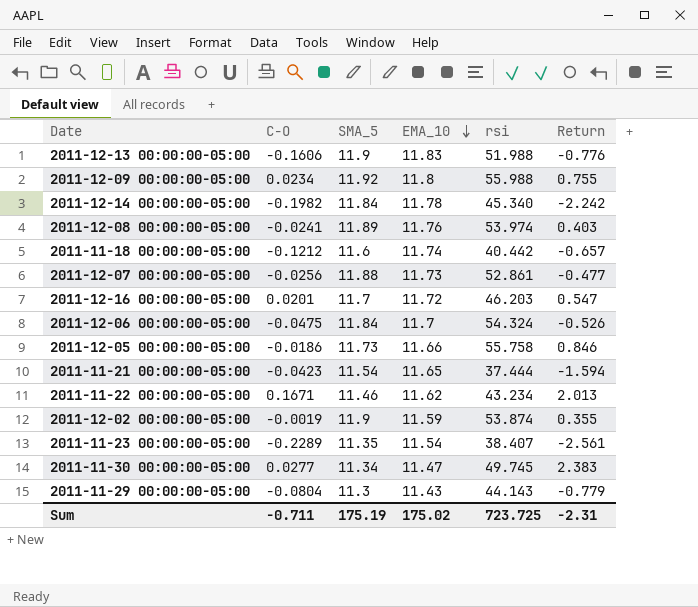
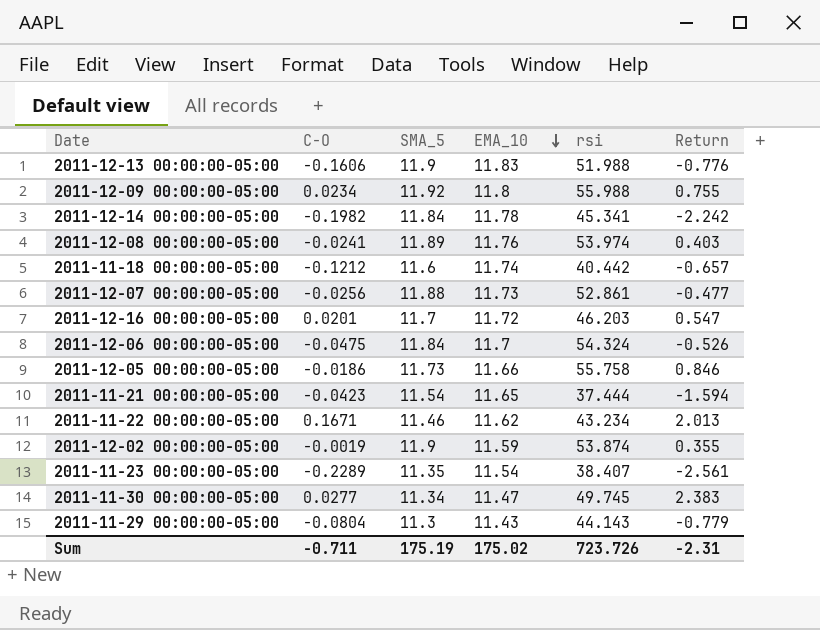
2011-12-14 00:00:00-05:00 | rsi: 45.340 -> 45.341
Sum | rsi: 723.725 -> 723.726

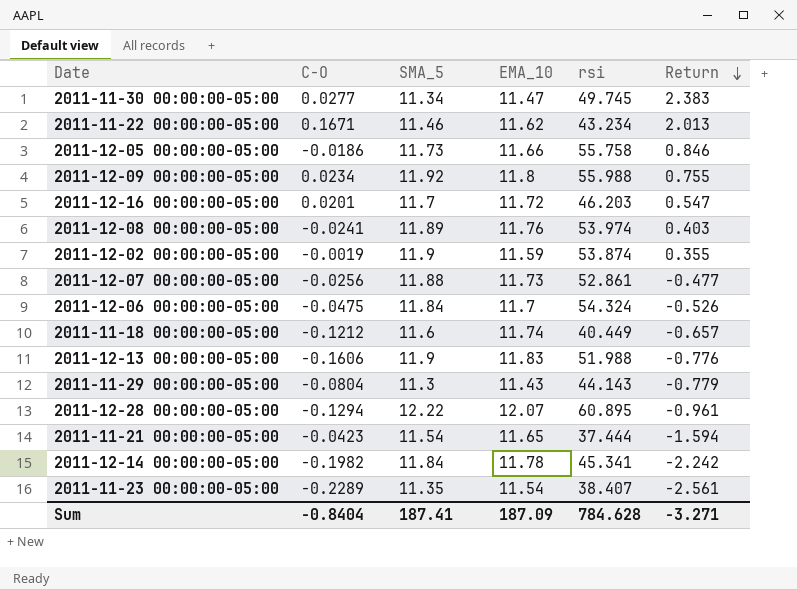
row order: EMA_10 descending -> Return descending
2011-11-18 00:00:00-05:00 | rsi: 40.442 -> 40.449
row 2011-12-28 00:00:00-05:00: none -> -0.1294 | 12.22 | 12.07 | 60.895 | -0.961
Sum | C-O: -0.711 -> -0.8404
Sum | SMA_5: 175.19 -> 187.41
Sum | EMA_10: 175.02 -> 187.09
Sum | rsi: 723.726 -> 784.628
Sum | Return: -2.31 -> -3.271

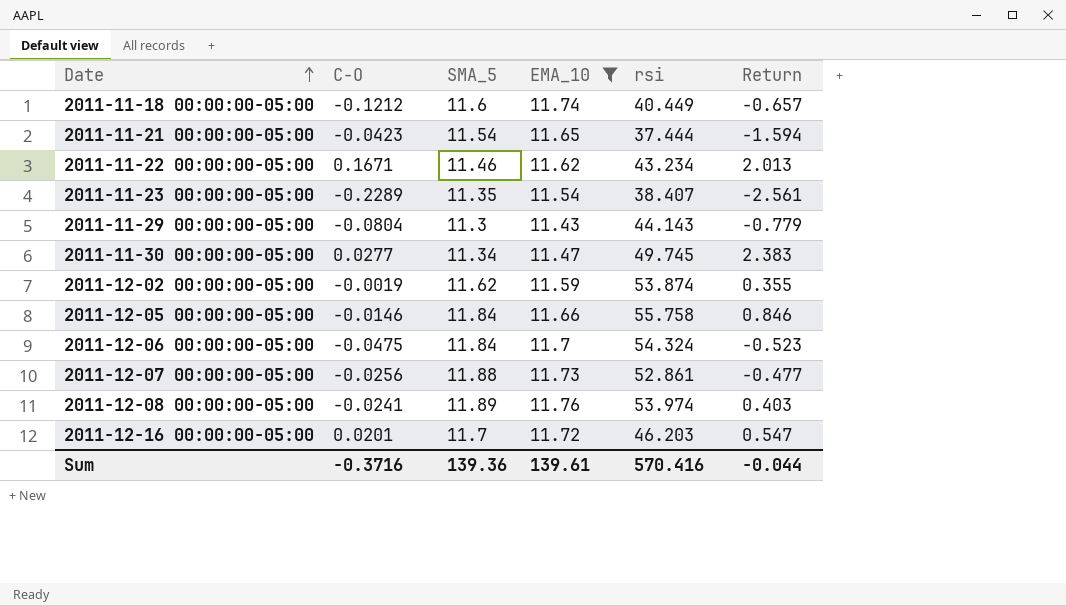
filter: none -> EMA_10 <= 11.76
row order: Return descending -> Date ascending
2011-12-02 00:00:00-05:00 | SMA_5: 11.9 -> 11.62
2011-12-05 00:00:00-05:00 | C-O: -0.0186 -> -0.0146
2011-12-05 00:00:00-05:00 | SMA_5: 11.73 -> 11.84
2011-12-06 00:00:00-05:00 | Return: -0.526 -> -0.523
Sum | C-O: -0.8404 -> -0.3716
Sum | SMA_5: 187.41 -> 139.36
Sum | EMA_10: 187.09 -> 139.61
Sum | rsi: 784.628 -> 570.416
Sum | Return: -3.271 -> -0.044

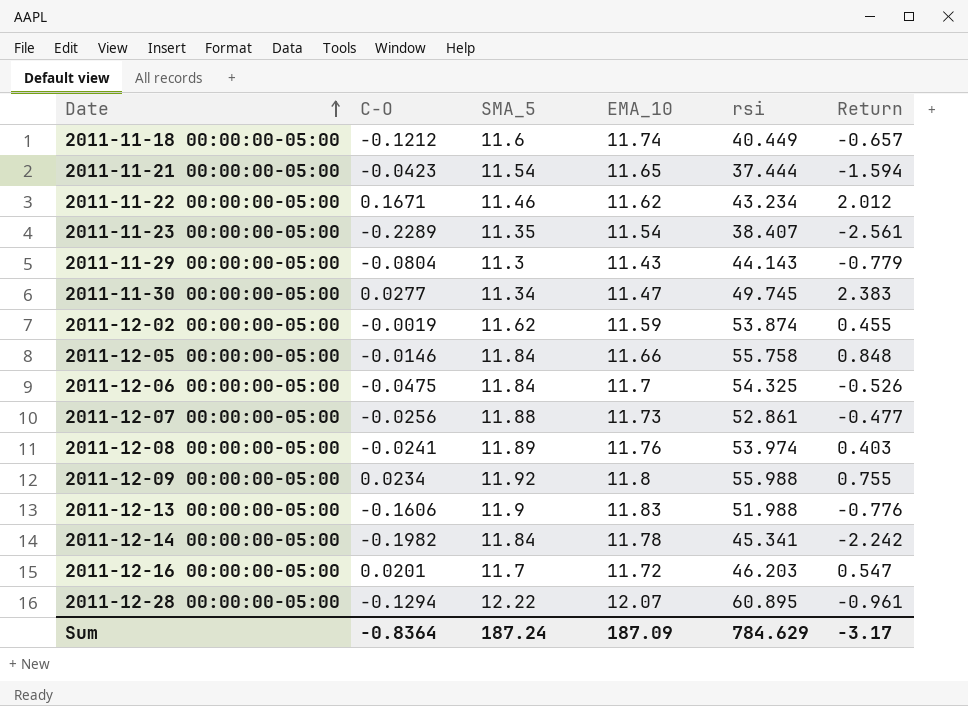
filter: EMA_10 <= 11.76 -> none
2011-11-22 00:00:00-05:00 | Return: 2.013 -> 2.012
2011-12-02 00:00:00-05:00 | Return: 0.355 -> 0.455
2011-12-05 00:00:00-05:00 | Return: 0.846 -> 0.848
2011-12-06 00:00:00-05:00 | rsi: 54.324 -> 54.325
2011-12-06 00:00:00-05:00 | Return: -0.523 -> -0.526
Sum | C-O: -0.3716 -> -0.8364
Sum | SMA_5: 139.36 -> 187.24
Sum | EMA_10: 139.61 -> 187.09
Sum | rsi: 570.416 -> 784.629
Sum | Return: -0.044 -> -3.17

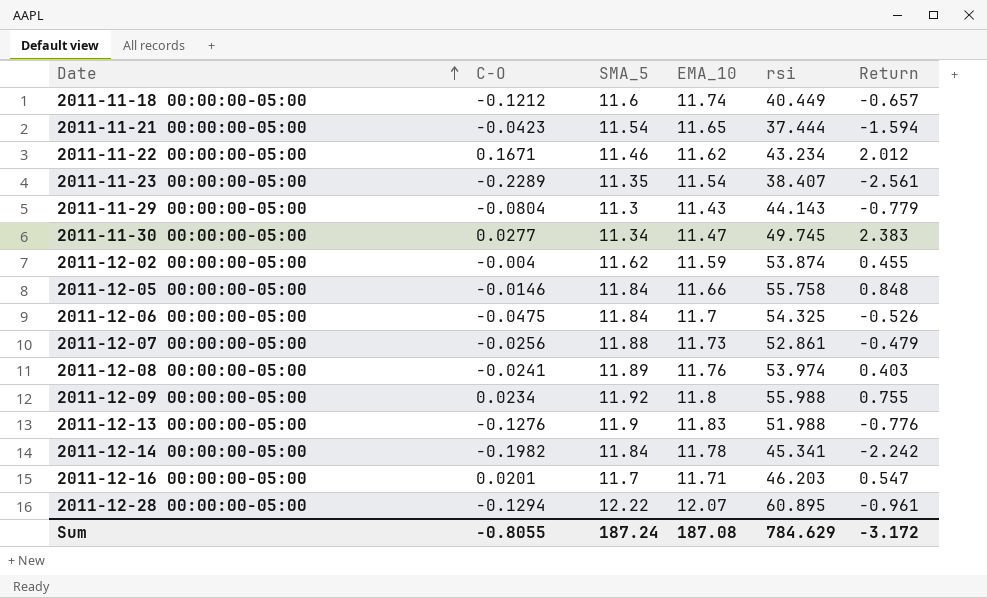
2011-12-02 00:00:00-05:00 | C-O: -0.0019 -> -0.004
2011-12-07 00:00:00-05:00 | Return: -0.477 -> -0.479
2011-12-13 00:00:00-05:00 | C-O: -0.1606 -> -0.1276
2011-12-16 00:00:00-05:00 | EMA_10: 11.72 -> 11.71
Sum | C-O: -0.8364 -> -0.8055
Sum | EMA_10: 187.09 -> 187.08
Sum | Return: -3.17 -> -3.172

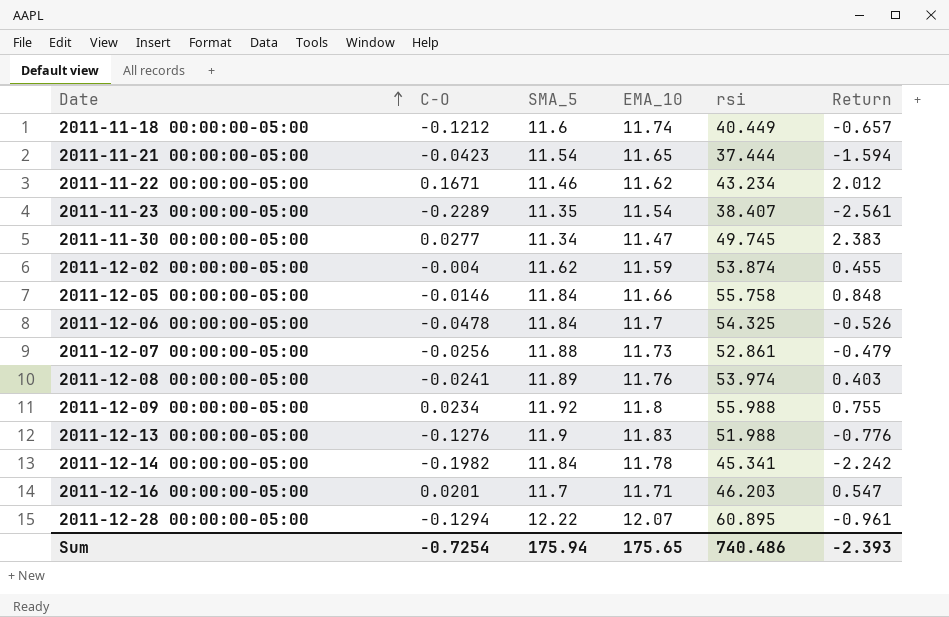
row 2011-11-29 00:00:00-05:00: -0.0804 | 11.3 | 11.43 | 44.143 | -0.779 -> none
2011-12-06 00:00:00-05:00 | C-O: -0.0475 -> -0.0478
Sum | C-O: -0.8055 -> -0.7254
Sum | SMA_5: 187.24 -> 175.94
Sum | EMA_10: 187.08 -> 175.65
Sum | rsi: 784.629 -> 740.486
Sum | Return: -3.172 -> -2.393

